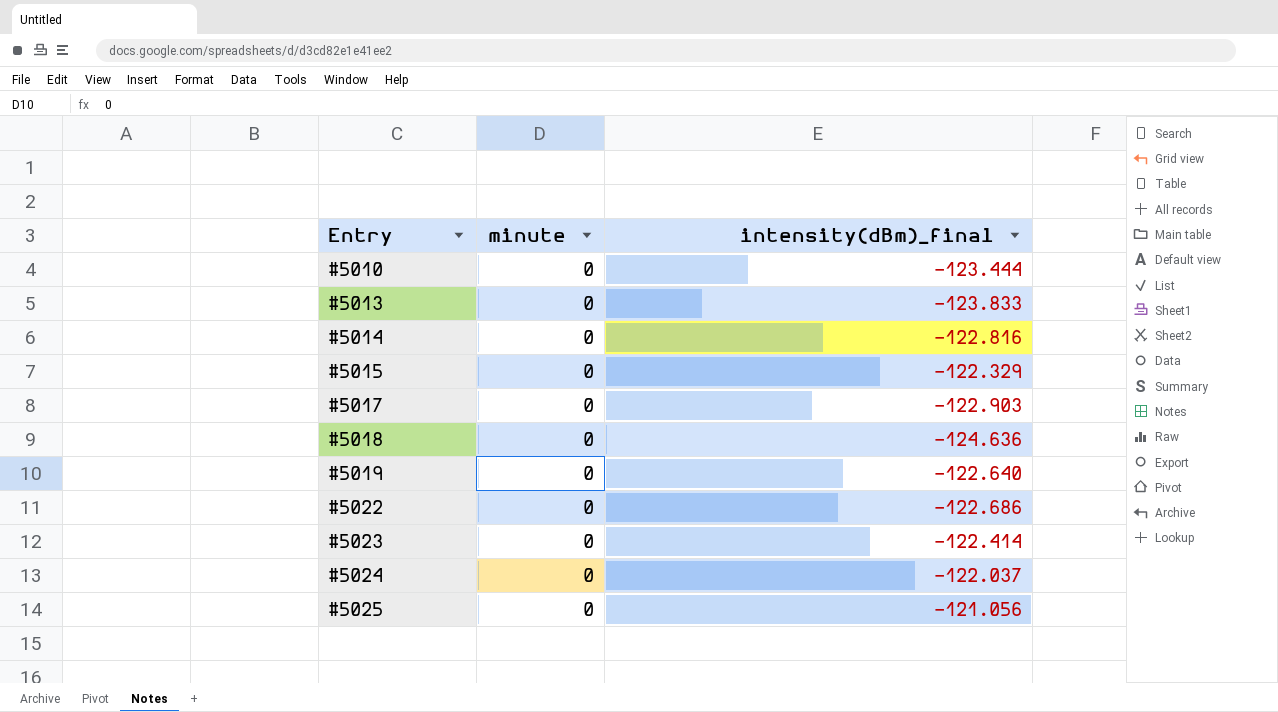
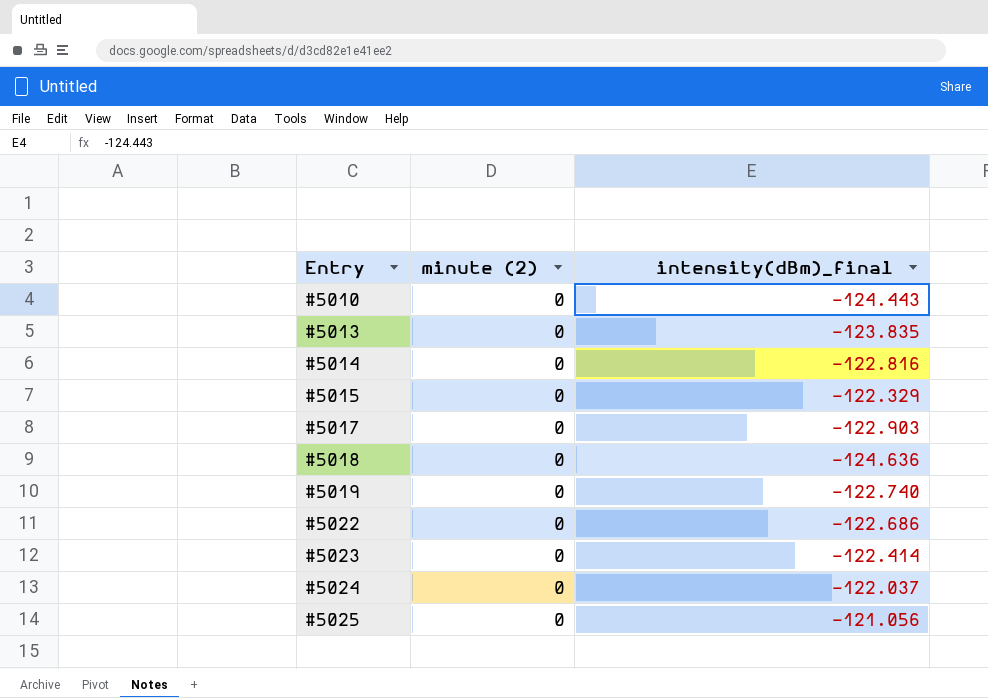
column name: minute -> minute (2)
#5010 | intensity(dBm)_final: -123.444 -> -124.443
#5013 | intensity(dBm)_final: -123.833 -> -123.835
#5019 | intensity(dBm)_final: -122.640 -> -122.740

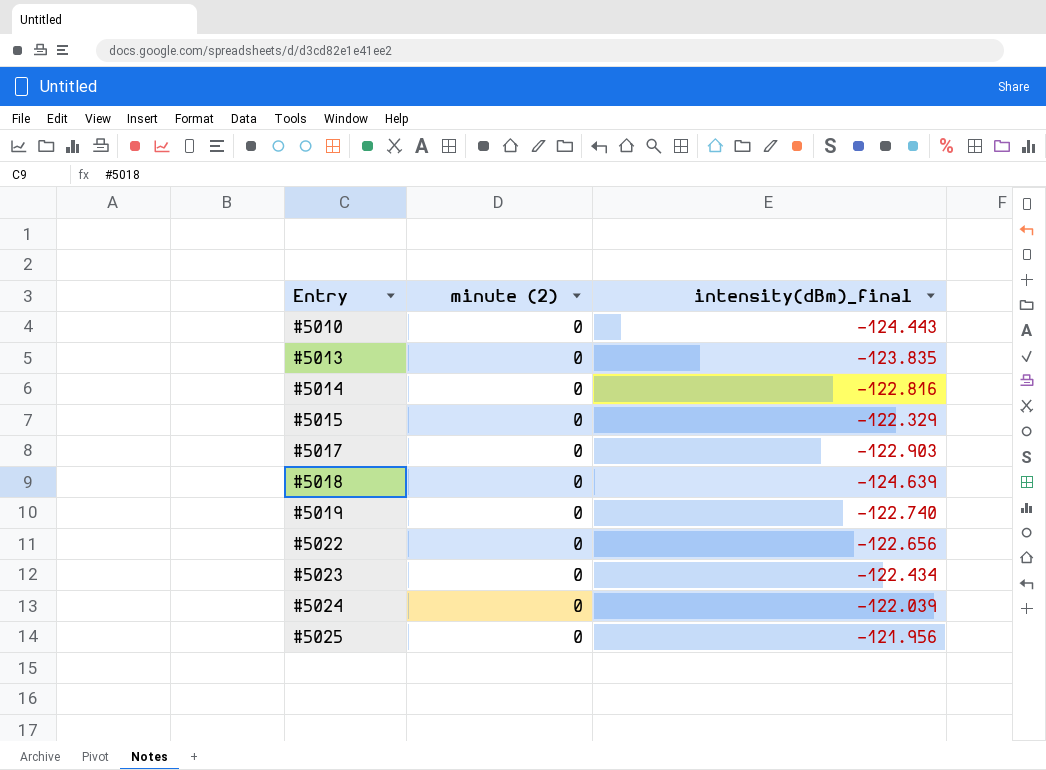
#5018 | intensity(dBm)_final: -124.636 -> -124.639
#5022 | intensity(dBm)_final: -122.686 -> -122.656
#5023 | intensity(dBm)_final: -122.414 -> -122.434
#5024 | intensity(dBm)_final: -122.037 -> -122.039
#5025 | intensity(dBm)_final: -121.056 -> -121.956

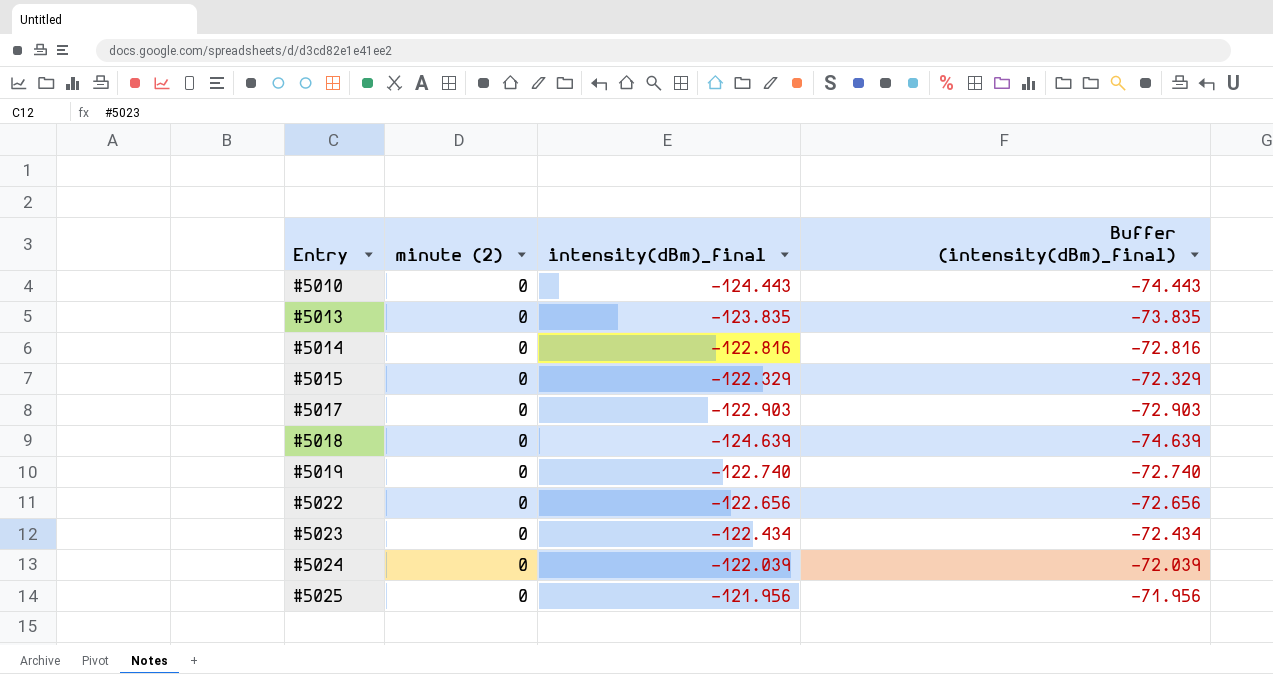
column Buffer (intensity(dBm)_final) | formula: none -> [intensity(dBm)_final] + 50

